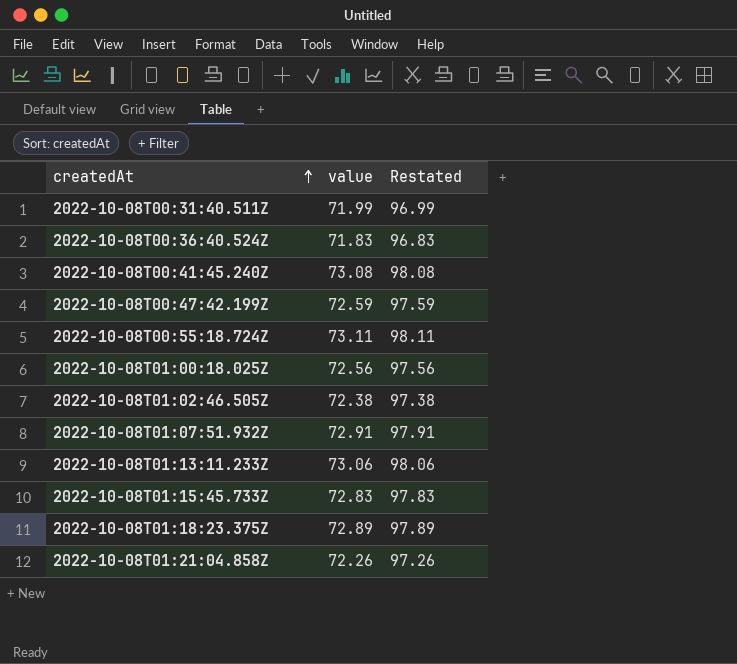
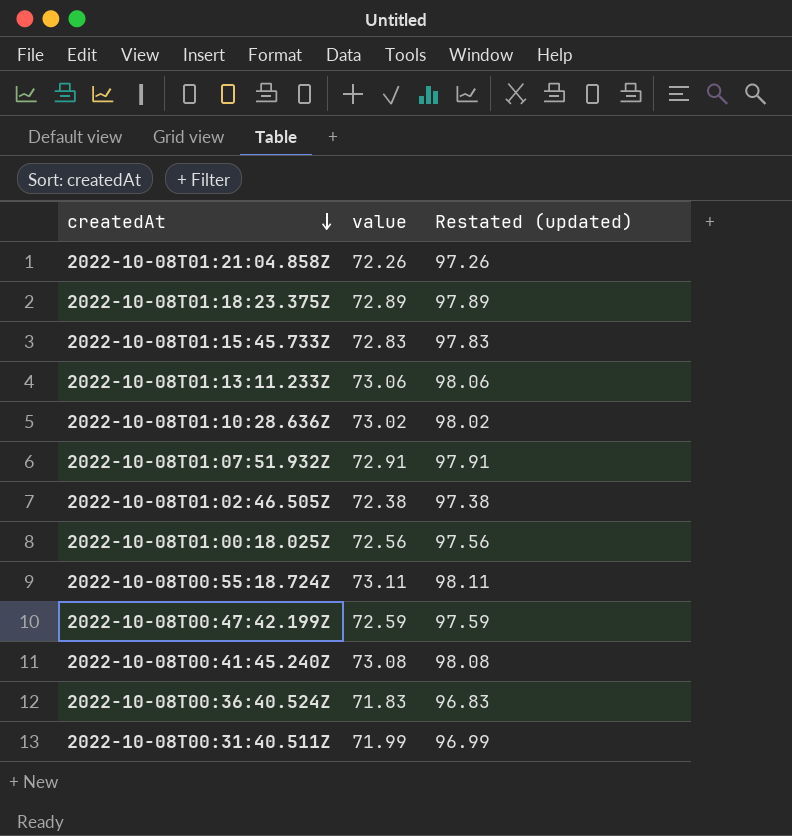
row order: createdAt ascending -> createdAt descending
column name: Restated -> Restated (updated)
row 2022-10-08T01:10:28.636Z: none -> 73.02 | 98.02

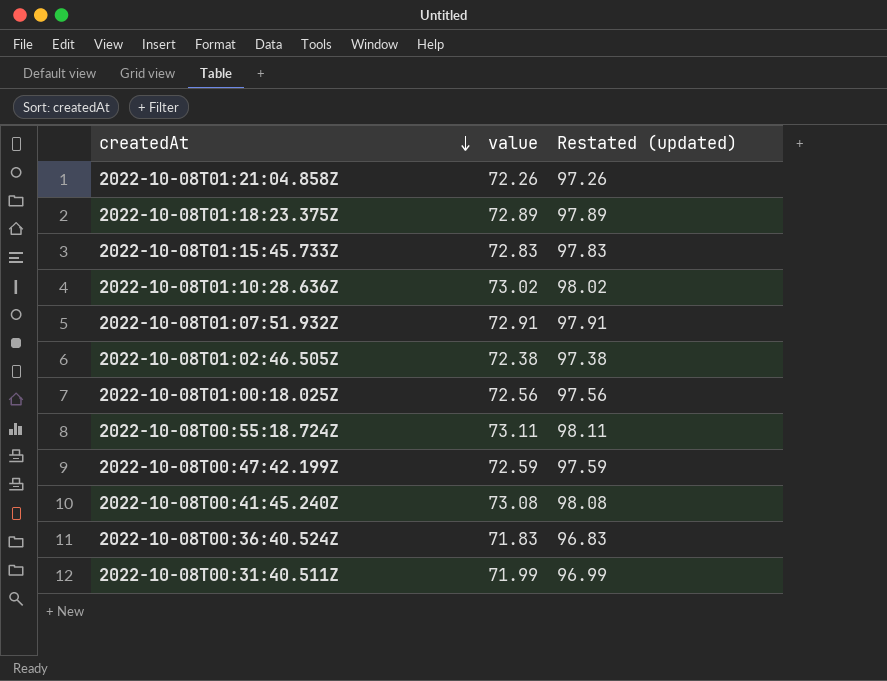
row 2022-10-08T01:13:11.233Z: 73.06 | 98.06 -> none

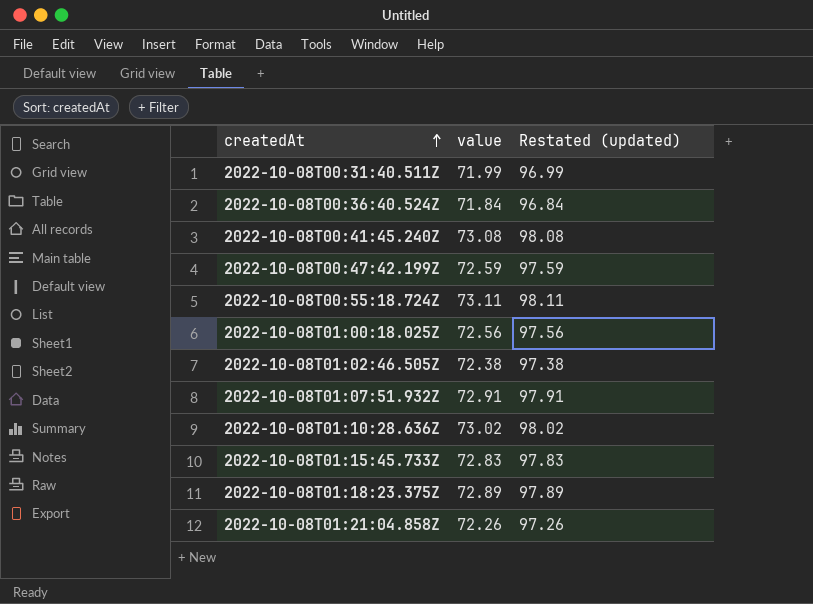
row order: createdAt descending -> createdAt ascending
2022-10-08T00:36:40.524Z | value: 71.83 -> 71.84
2022-10-08T00:36:40.524Z | Restated (updated): 96.83 -> 96.84

